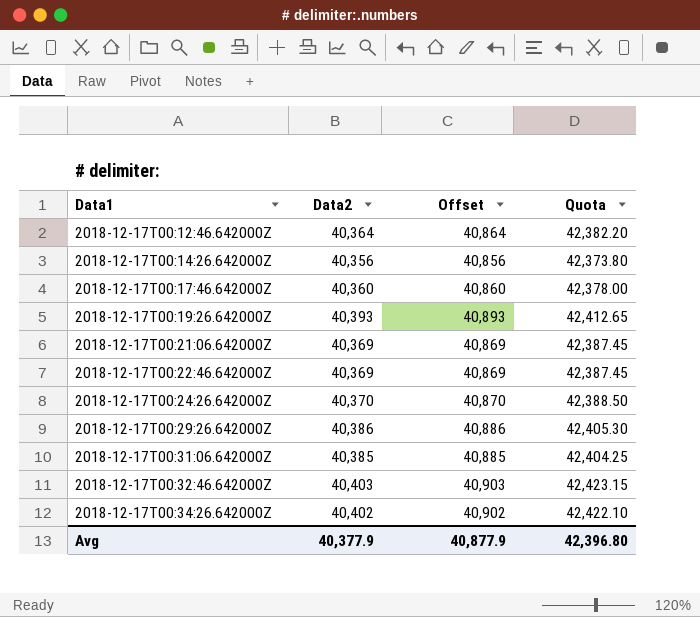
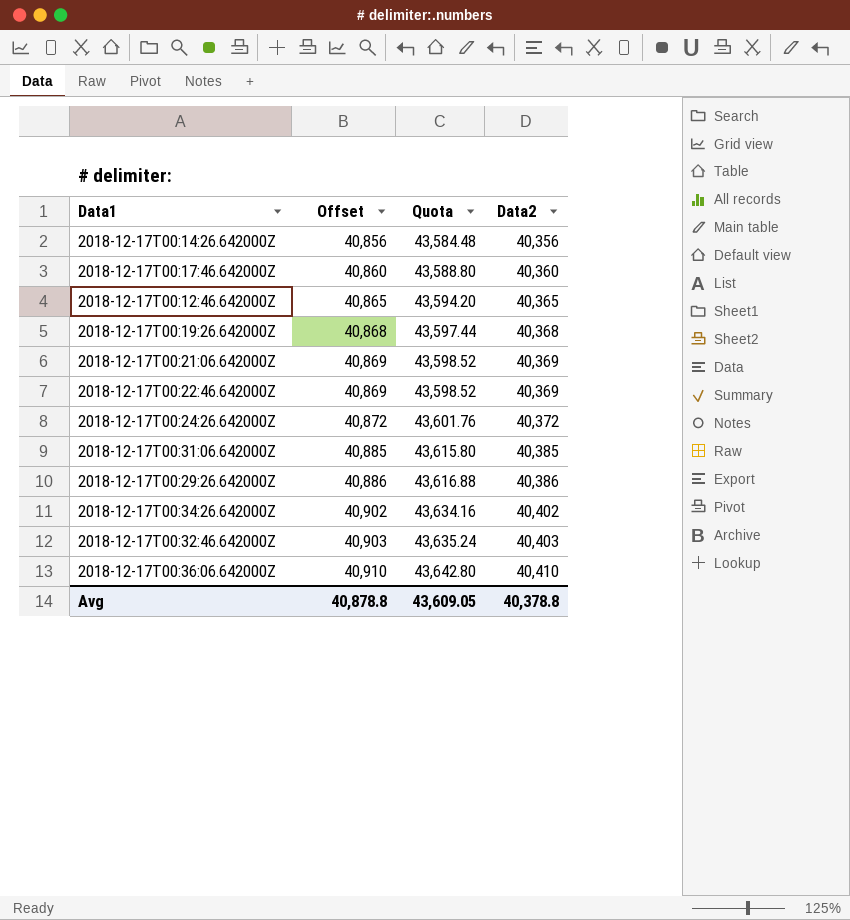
row order: Data1 ascending -> Offset ascending
column Quota | formula: [Data2] * 1.05 -> [Data2] * 1.08
column Data2 | position: 2 -> 4
2018-12-17T00:12:46.642000Z | Offset: 40,864 -> 40,865
2018-12-17T00:12:46.642000Z | Data2: 40,364 -> 40,365
2018-12-17T00:19:26.642000Z | Offset: 40,893 -> 40,868
2018-12-17T00:19:26.642000Z | Data2: 40,393 -> 40,368
2018-12-17T00:24:26.642000Z | Offset: 40,870 -> 40,872
2018-12-17T00:24:26.642000Z | Data2: 40,370 -> 40,372
row 2018-12-17T00:36:06.642000Z: none -> 40,910 | 43,642.80 | 40,410
Avg | Offset: 40,877.9 -> 40,878.8
Avg | Quota: 42,396.80 -> 43,609.05
Avg | Data2: 40,377.9 -> 40,378.8

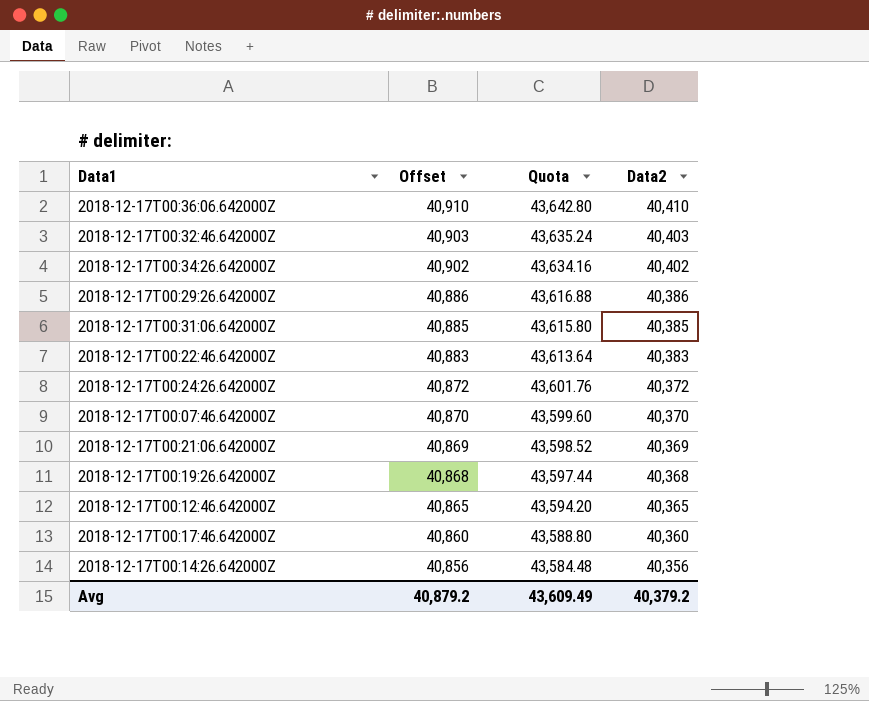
row order: Offset ascending -> Offset descending
2018-12-17T00:22:46.642000Z | Offset: 40,869 -> 40,883
2018-12-17T00:22:46.642000Z | Quota: 43,598.52 -> 43,613.64
2018-12-17T00:22:46.642000Z | Data2: 40,369 -> 40,383
row 2018-12-17T00:07:46.642000Z: none -> 40,870 | 43,599.60 | 40,370
Avg | Offset: 40,878.8 -> 40,879.2
Avg | Quota: 43,609.05 -> 43,609.49
Avg | Data2: 40,378.8 -> 40,379.2

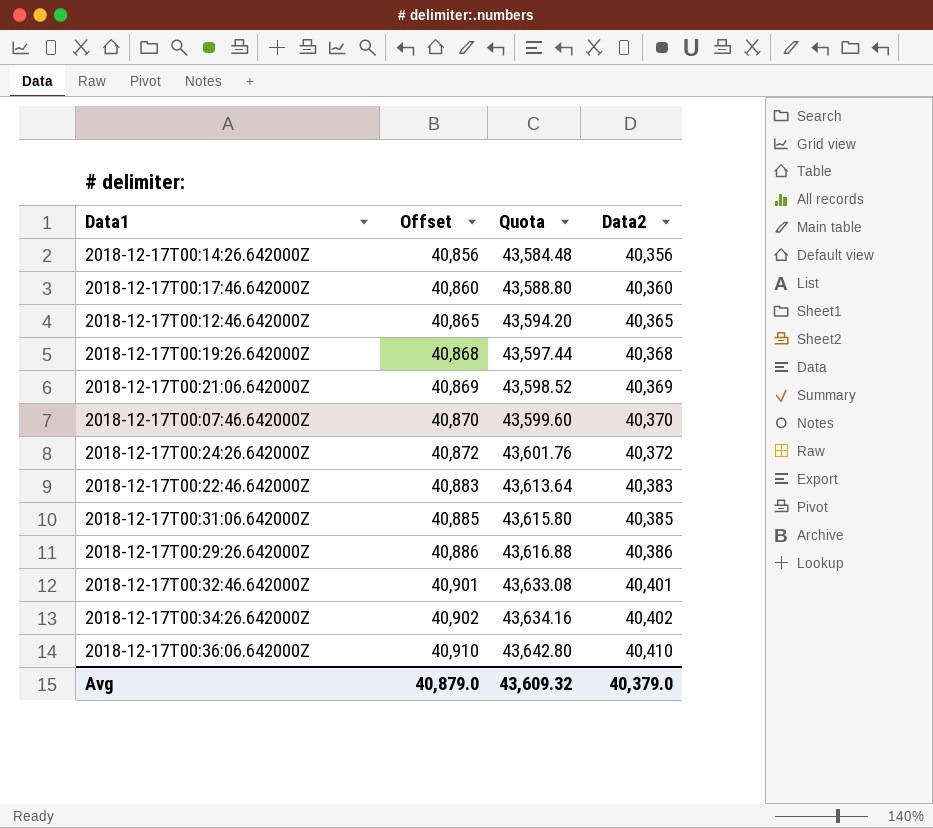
row order: Offset descending -> Offset ascending
2018-12-17T00:32:46.642000Z | Offset: 40,903 -> 40,901
2018-12-17T00:32:46.642000Z | Quota: 43,635.24 -> 43,633.08
2018-12-17T00:32:46.642000Z | Data2: 40,403 -> 40,401
Avg | Offset: 40,879.2 -> 40,879.0
Avg | Quota: 43,609.49 -> 43,609.32
Avg | Data2: 40,379.2 -> 40,379.0

